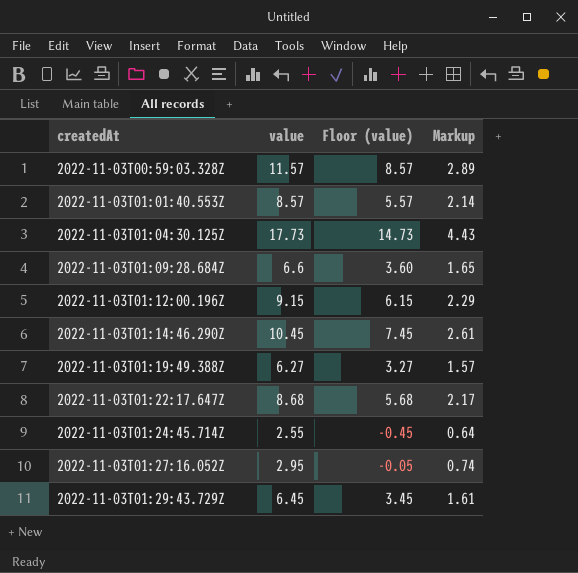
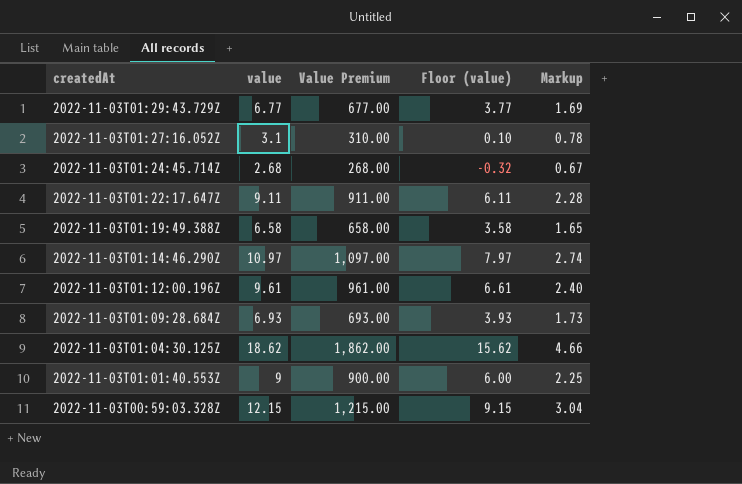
row order: createdAt ascending -> createdAt descending
column Value Premium | formula: none -> [value] * 100
2022-11-03T01:29:43.729Z | value: 6.45 -> 6.77
2022-11-03T01:29:43.729Z | Floor (value): 3.45 -> 3.77
2022-11-03T01:29:43.729Z | Markup: 1.61 -> 1.69
2022-11-03T01:27:16.052Z | value: 2.95 -> 3.1
2022-11-03T01:27:16.052Z | Floor (value): -0.05 -> 0.10
2022-11-03T01:27:16.052Z | Markup: 0.74 -> 0.78
2022-11-03T01:24:45.714Z | value: 2.55 -> 2.68
2022-11-03T01:24:45.714Z | Floor (value): -0.45 -> -0.32
2022-11-03T01:24:45.714Z | Markup: 0.64 -> 0.67
2022-11-03T01:22:17.647Z | value: 8.68 -> 9.11
2022-11-03T01:22:17.647Z | Floor (value): 5.68 -> 6.11
2022-11-03T01:22:17.647Z | Markup: 2.17 -> 2.28
2022-11-03T01:19:49.388Z | value: 6.27 -> 6.58
2022-11-03T01:19:49.388Z | Floor (value): 3.27 -> 3.58
2022-11-03T01:19:49.388Z | Markup: 1.57 -> 1.65
2022-11-03T01:14:46.290Z | value: 10.45 -> 10.97
2022-11-03T01:14:46.290Z | Floor (value): 7.45 -> 7.97
2022-11-03T01:14:46.290Z | Markup: 2.61 -> 2.74
2022-11-03T01:12:00.196Z | value: 9.15 -> 9.61
2022-11-03T01:12:00.196Z | Floor (value): 6.15 -> 6.61
2022-11-03T01:12:00.196Z | Markup: 2.29 -> 2.40
2022-11-03T01:09:28.684Z | value: 6.6 -> 6.93
2022-11-03T01:09:28.684Z | Floor (value): 3.60 -> 3.93
2022-11-03T01:09:28.684Z | Markup: 1.65 -> 1.73
2022-11-03T01:04:30.125Z | value: 17.73 -> 18.62
2022-11-03T01:04:30.125Z | Floor (value): 14.73 -> 15.62
2022-11-03T01:04:30.125Z | Markup: 4.43 -> 4.66
2022-11-03T01:01:40.553Z | value: 8.57 -> 9
2022-11-03T01:01:40.553Z | Floor (value): 5.57 -> 6.00
2022-11-03T01:01:40.553Z | Markup: 2.14 -> 2.25
2022-11-03T00:59:03.328Z | value: 11.57 -> 12.15
2022-11-03T00:59:03.328Z | Floor (value): 8.57 -> 9.15
2022-11-03T00:59:03.328Z | Markup: 2.89 -> 3.04

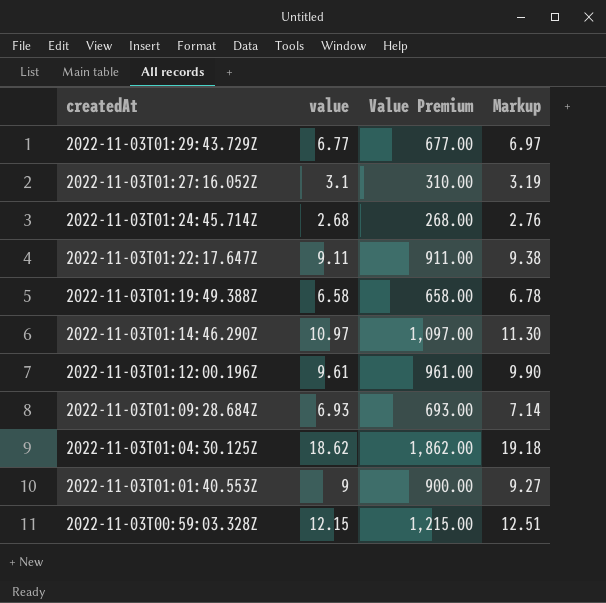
column Floor (value) | formula: [value] - 3 -> none
column Markup | formula: [value] * 0.25 -> [value] * 1.03

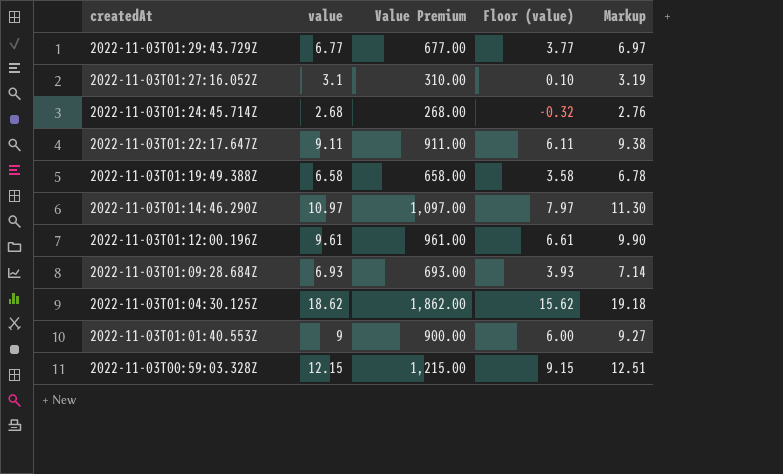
column Floor (value) | formula: none -> [value] - 3

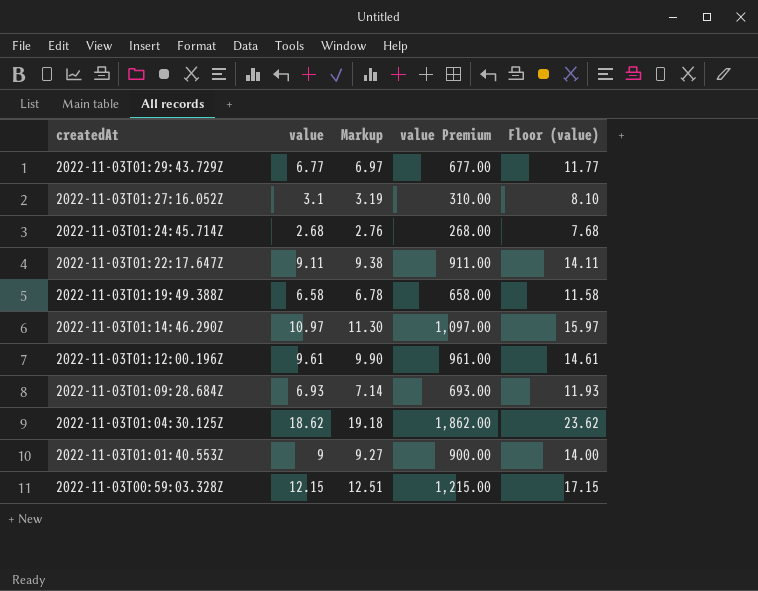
column Markup | position: 5 -> 3
column name: Value Premium -> value Premium
column Floor (value) | formula: [value] - 3 -> [value] + 5

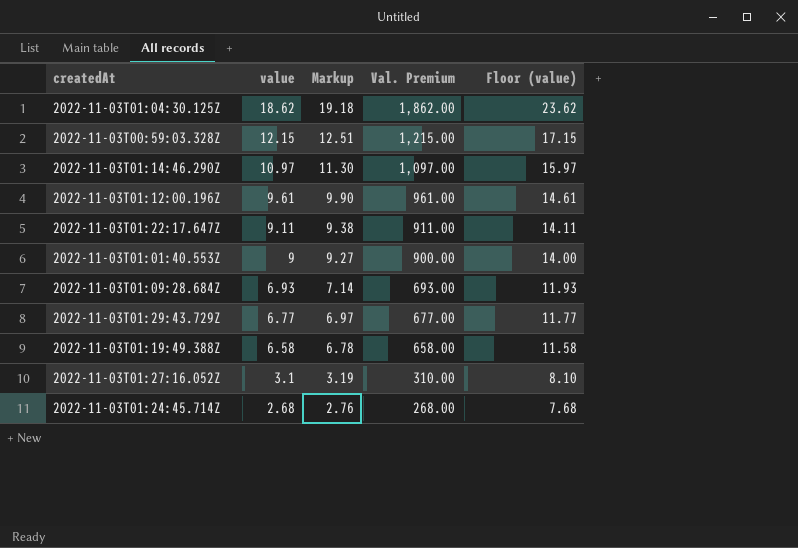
row order: createdAt descending -> value descending
column name: value Premium -> Val. Premium

